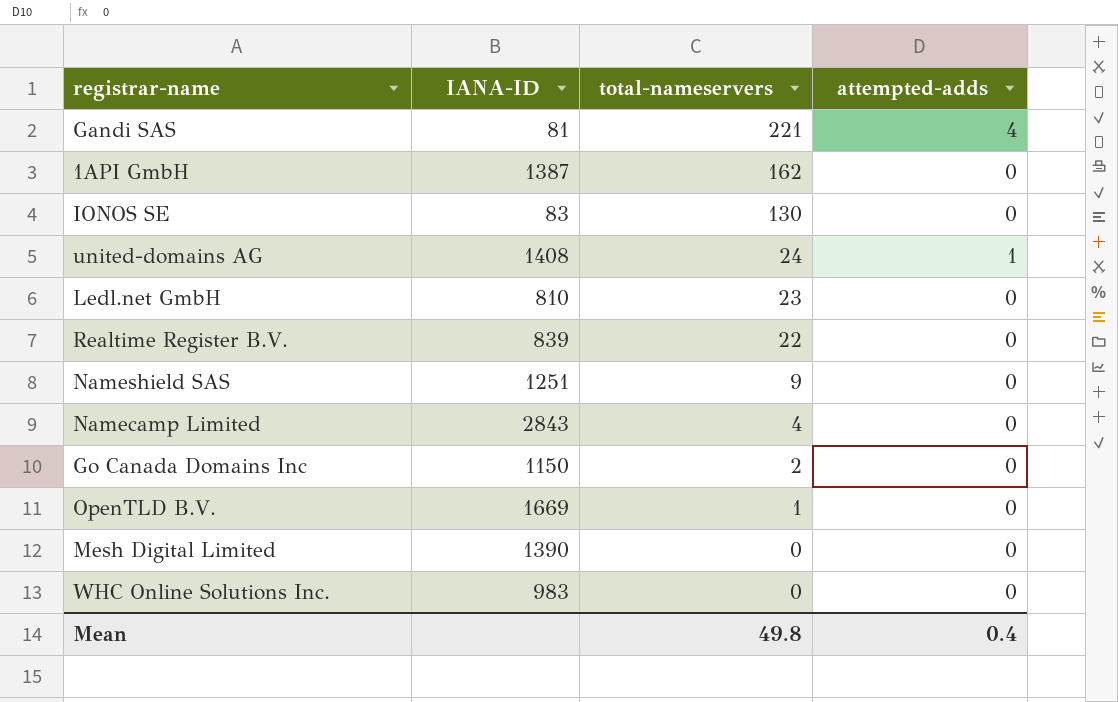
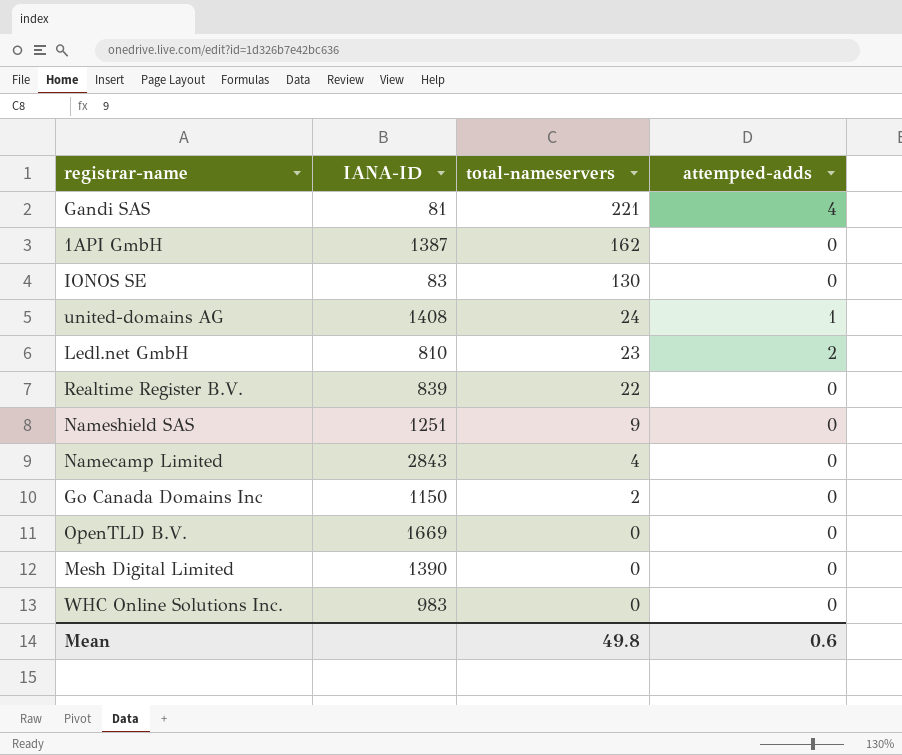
Ledl.net GmbH | attempted-adds: 0 -> 2
OpenTLD B.V. | total-nameservers: 1 -> 0
Mean | attempted-adds: 0.4 -> 0.6

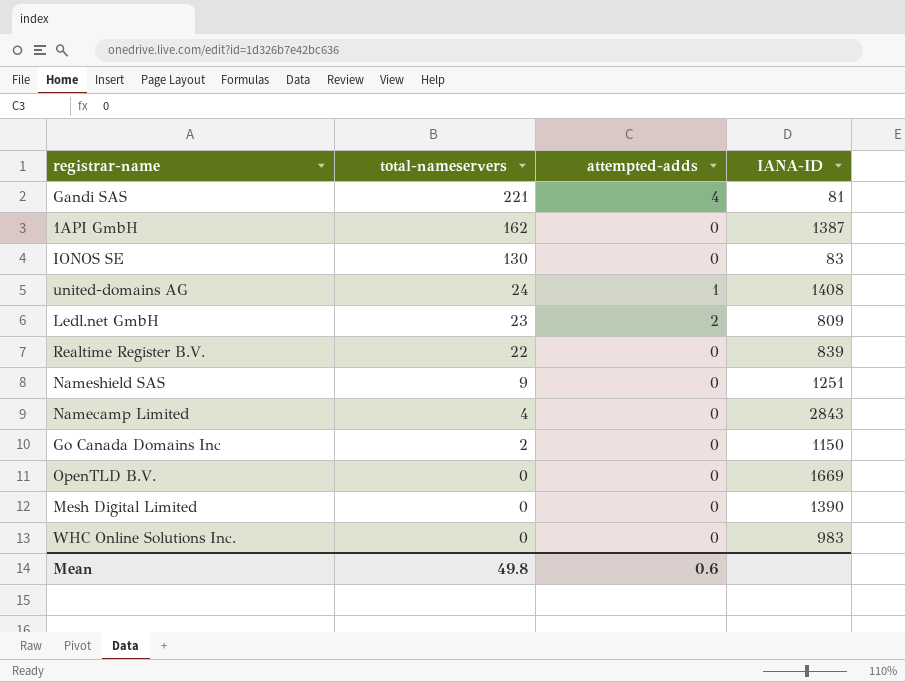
column IANA-ID | position: 2 -> 4
Ledl.net GmbH | IANA-ID: 810 -> 809

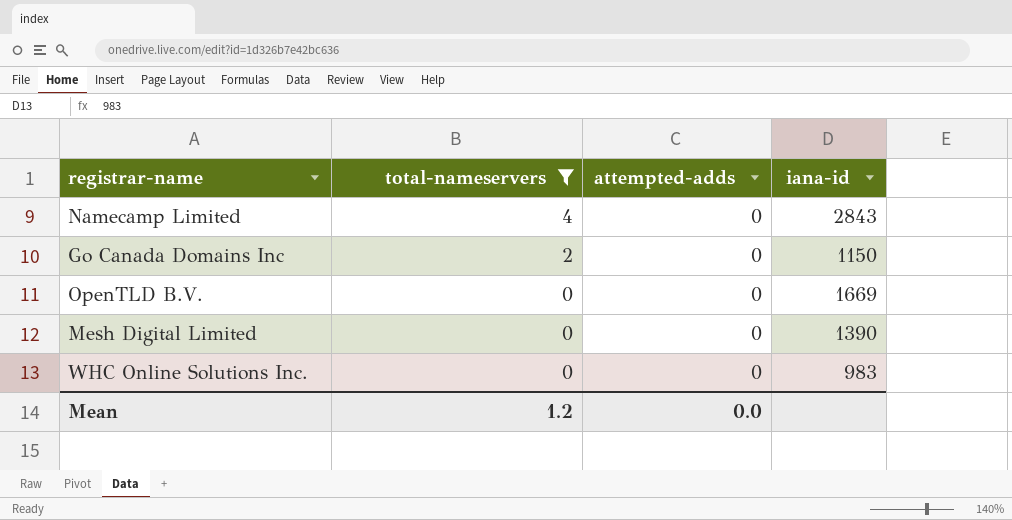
filter: none -> total-nameservers <= 4
column name: IANA-ID -> iana-id
Mean | total-nameservers: 49.8 -> 1.2
Mean | attempted-adds: 0.6 -> 0.0

